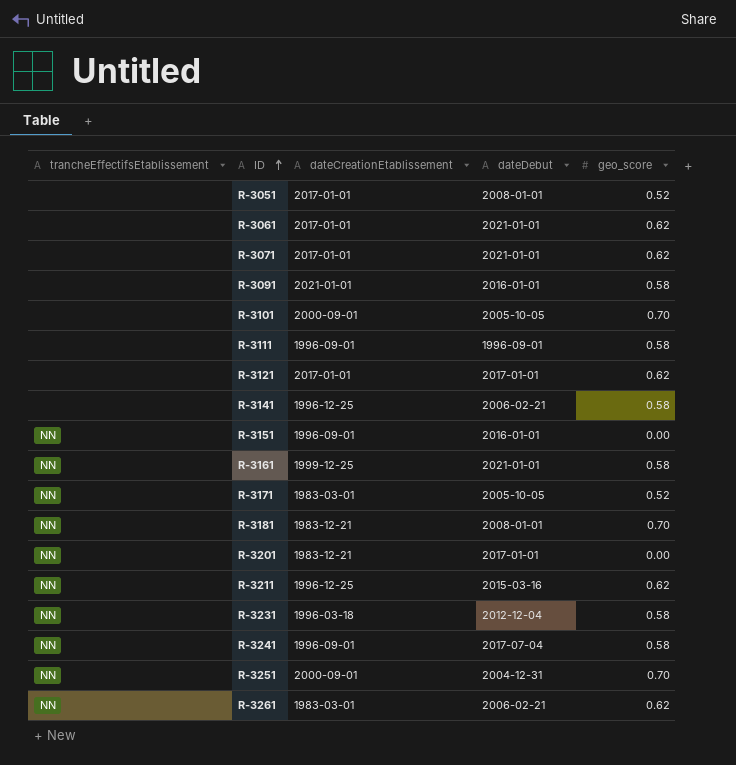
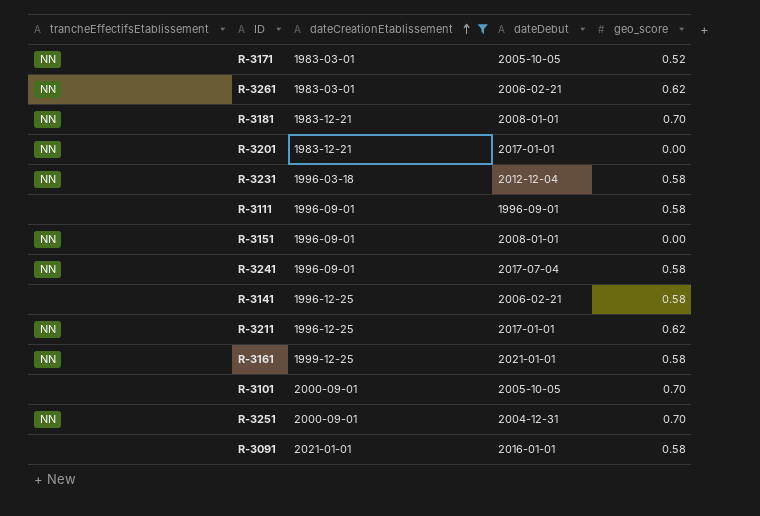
filter: none -> dateCreationEtablissement != 2017-01-01
row order: ID ascending -> dateCreationEtablissement ascending
R-3151 | dateDebut: 2016-01-01 -> 2008-01-01
R-3211 | dateDebut: 2015-03-16 -> 2017-01-01

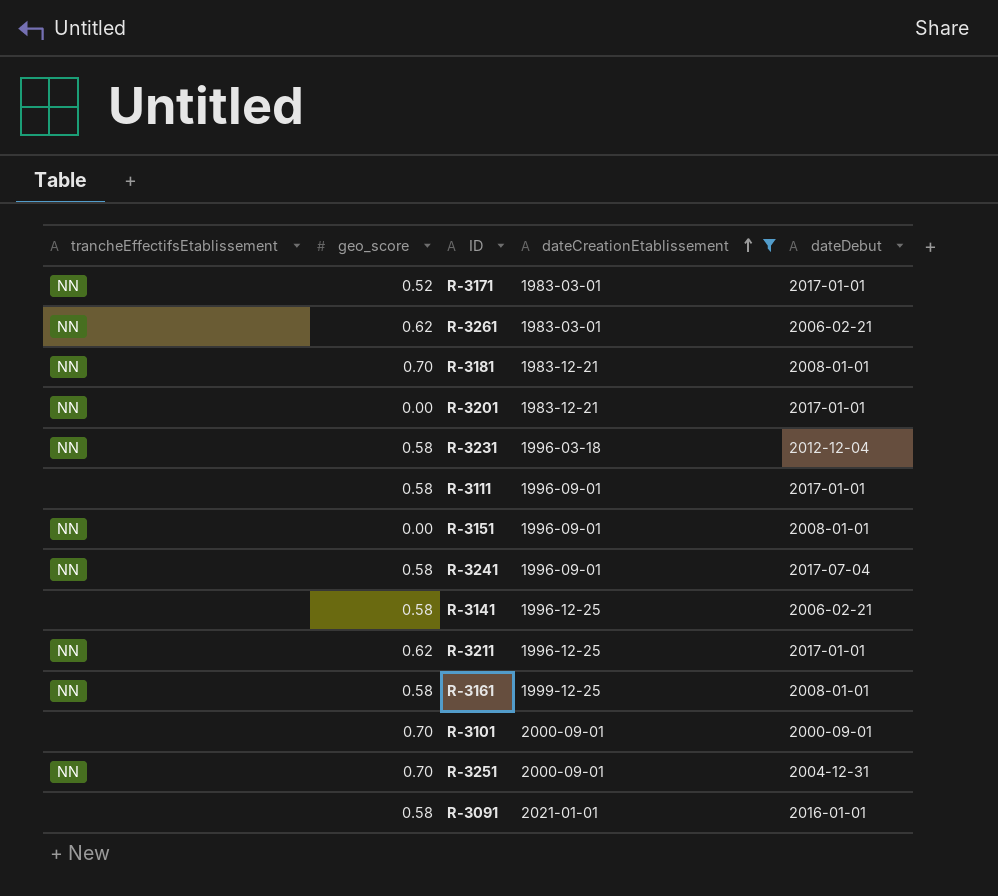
column geo_score | position: 5 -> 2
R-3171 | dateDebut: 2005-10-05 -> 2017-01-01
R-3111 | dateDebut: 1996-09-01 -> 2017-01-01
R-3161 | dateDebut: 2021-01-01 -> 2008-01-01
R-3101 | dateDebut: 2005-10-05 -> 2000-09-01

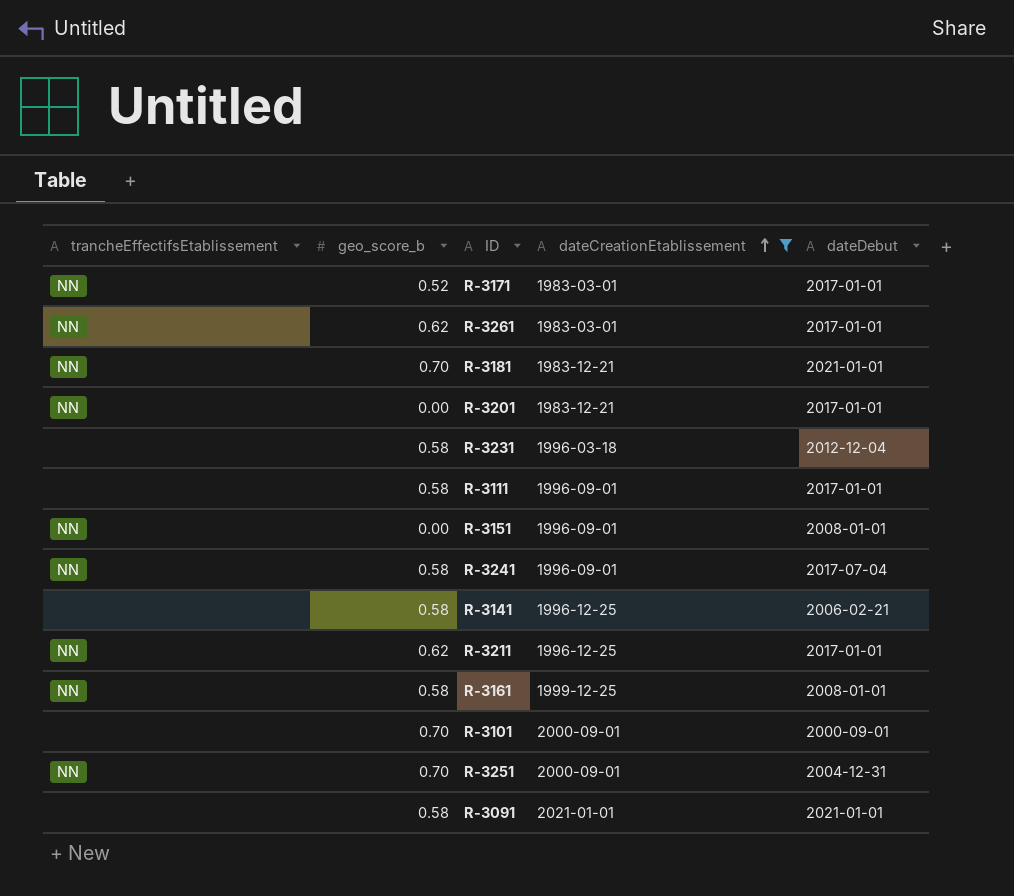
column name: geo_score -> geo_score_b
R-3261 | dateDebut: 2006-02-21 -> 2017-01-01
R-3181 | dateDebut: 2008-01-01 -> 2021-01-01
R-3231 | trancheEffectifsEtablissement: NN -> none
R-3091 | dateDebut: 2016-01-01 -> 2021-01-01

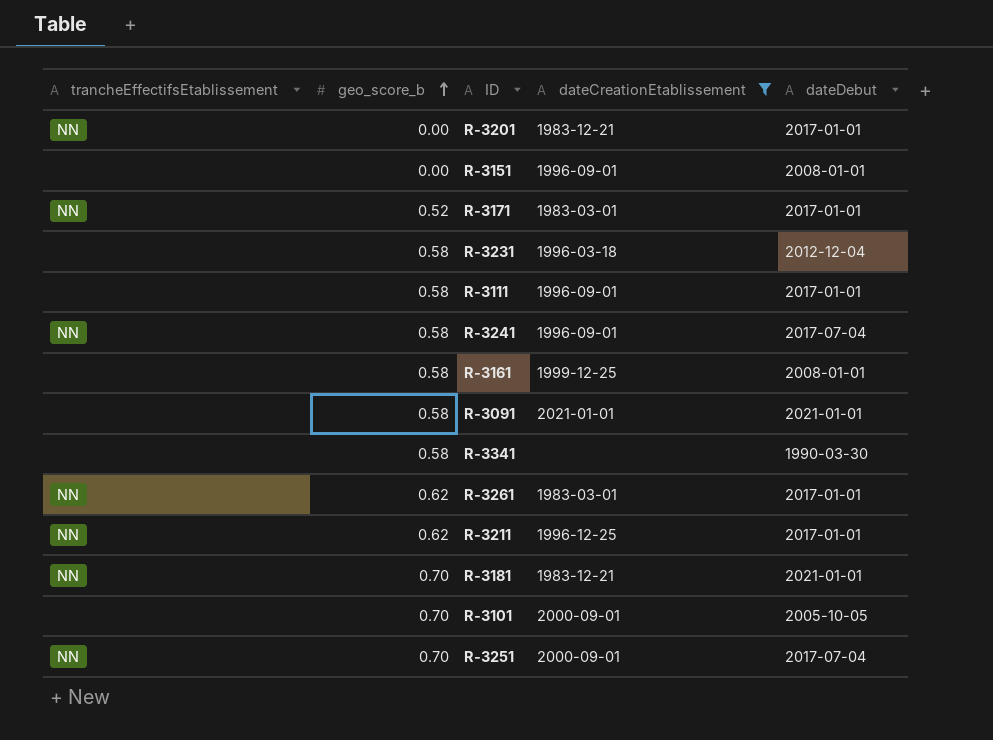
row order: dateCreationEtablissement ascending -> geo_score_b ascending
row R-3141: none | 0.58 | 1996-12-25 | 2006-02-21 -> none
R-3151 | trancheEffectifsEtablissement: NN -> none
R-3161 | trancheEffectifsEtablissement: NN -> none
row R-3341: none -> none | 0.58 | none | 1990-03-30
R-3101 | dateDebut: 2000-09-01 -> 2005-10-05
R-3251 | dateDebut: 2004-12-31 -> 2017-07-04

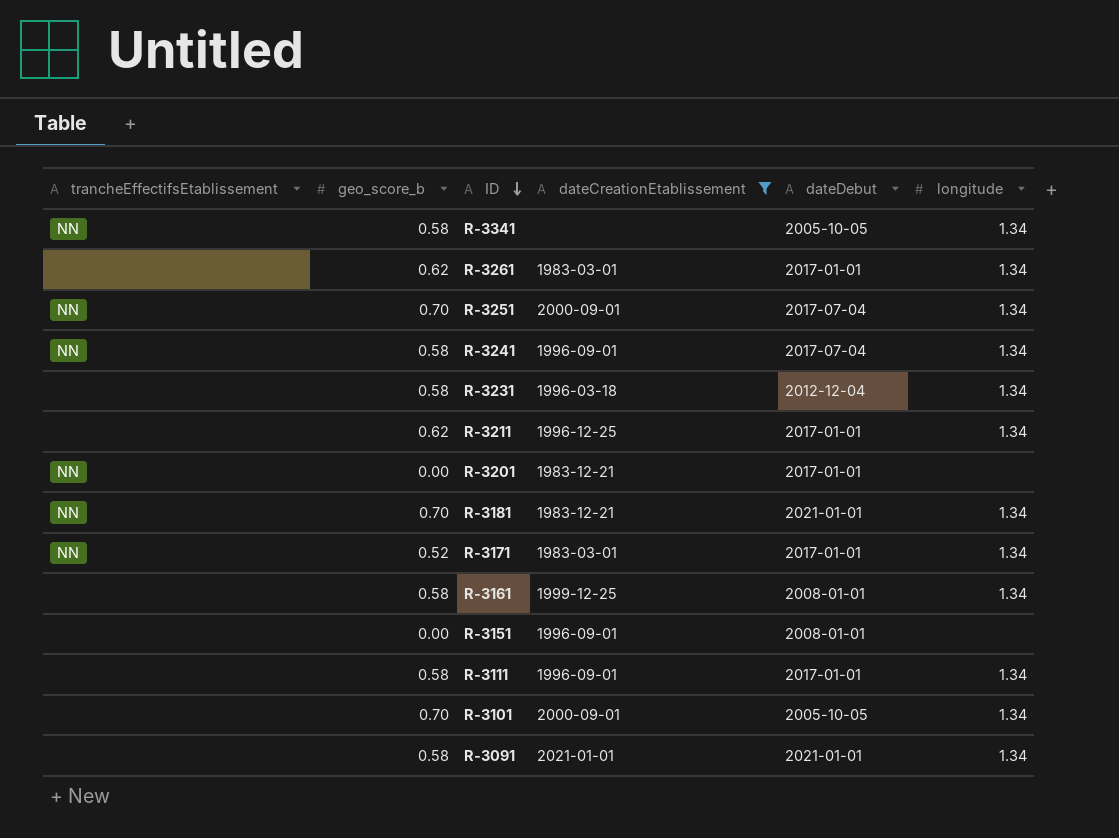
row order: geo_score_b ascending -> ID descending
column longitude | position: none -> 6
R-3341 | trancheEffectifsEtablissement: none -> NN
R-3341 | dateDebut: 1990-03-30 -> 2005-10-05
R-3261 | trancheEffectifsEtablissement: NN -> none
R-3211 | trancheEffectifsEtablissement: NN -> none

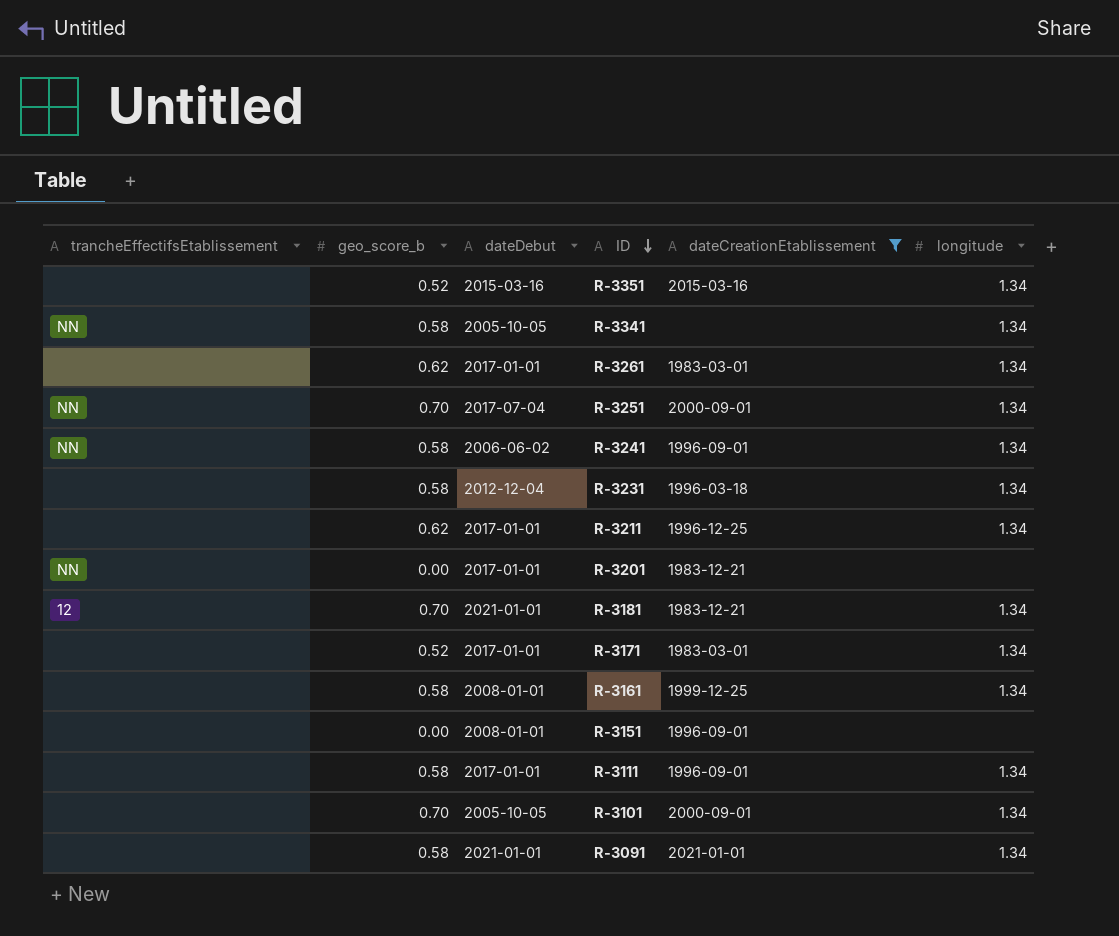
column dateDebut | position: 5 -> 3
row R-3351: none -> none | 0.52 | 2015-03-16 | 2015-03-16 | 1.34
R-3241 | dateDebut: 2017-07-04 -> 2006-06-02
R-3181 | trancheEffectifsEtablissement: NN -> 12
R-3171 | trancheEffectifsEtablissement: NN -> none

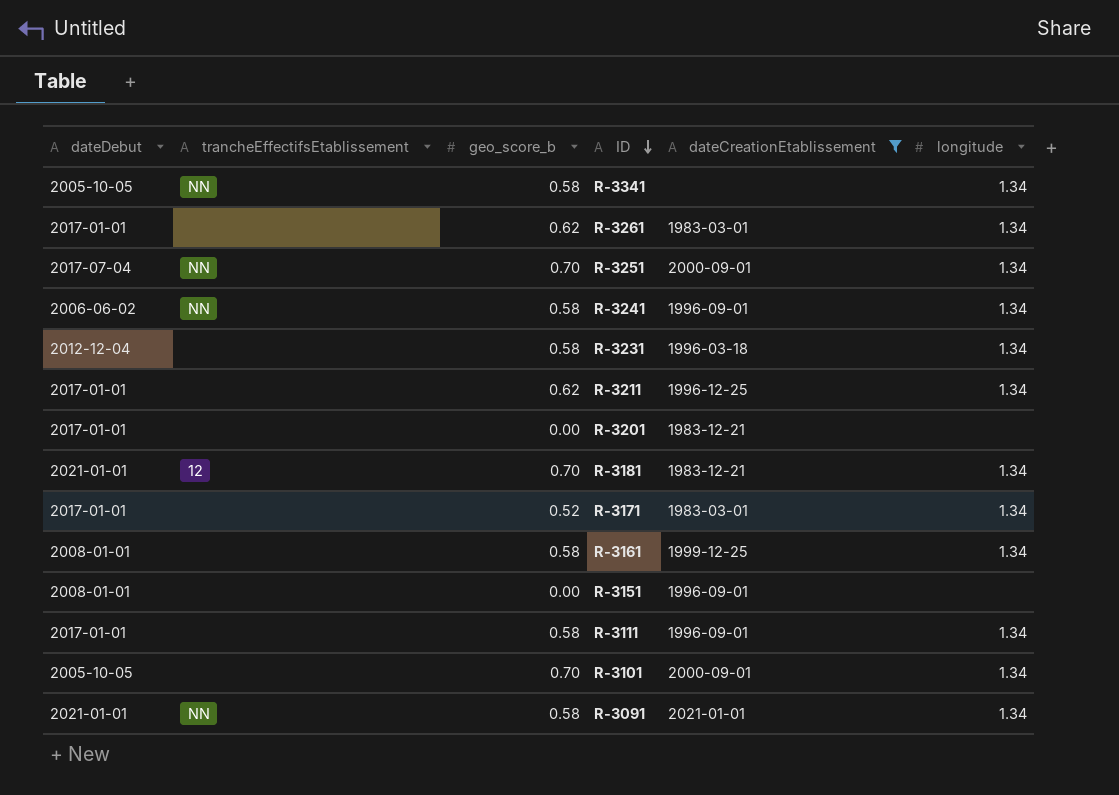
column dateDebut | position: 3 -> 1
row R-3351: none | 0.52 | 2015-03-16 | 2015-03-16 | 1.34 -> none
R-3201 | trancheEffectifsEtablissement: NN -> none
R-3091 | trancheEffectifsEtablissement: none -> NN

